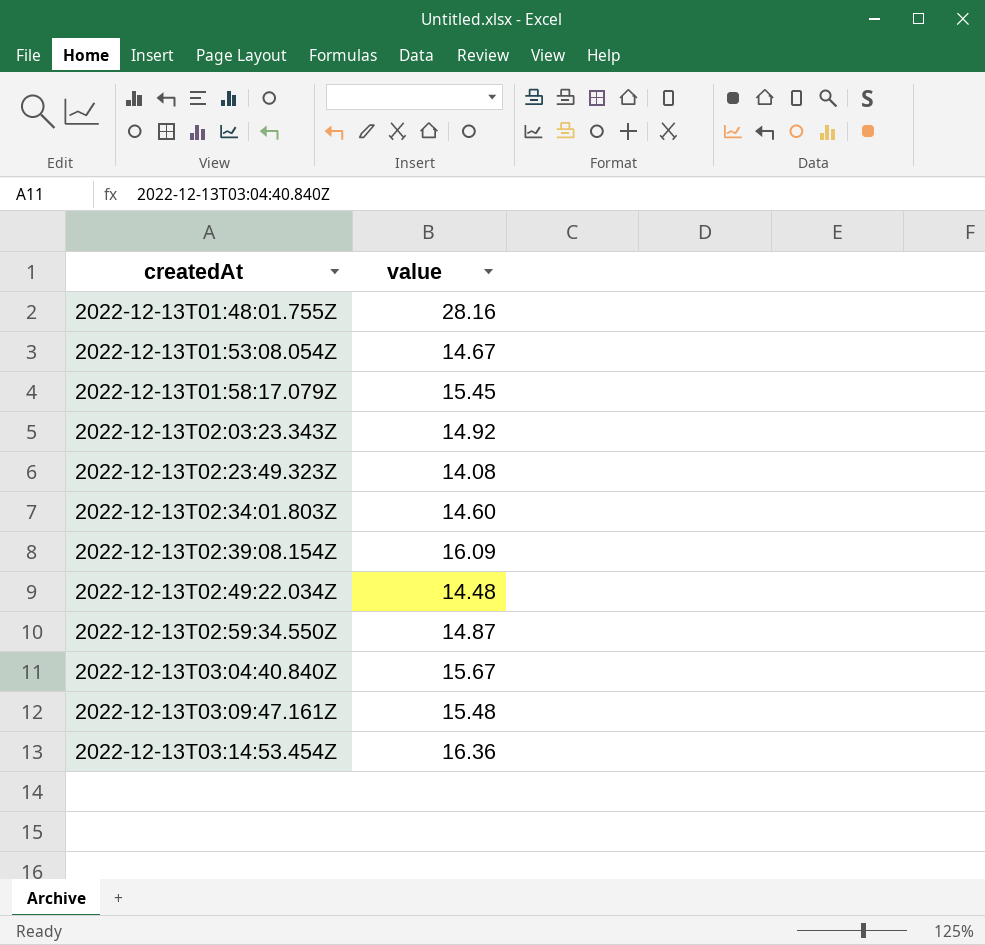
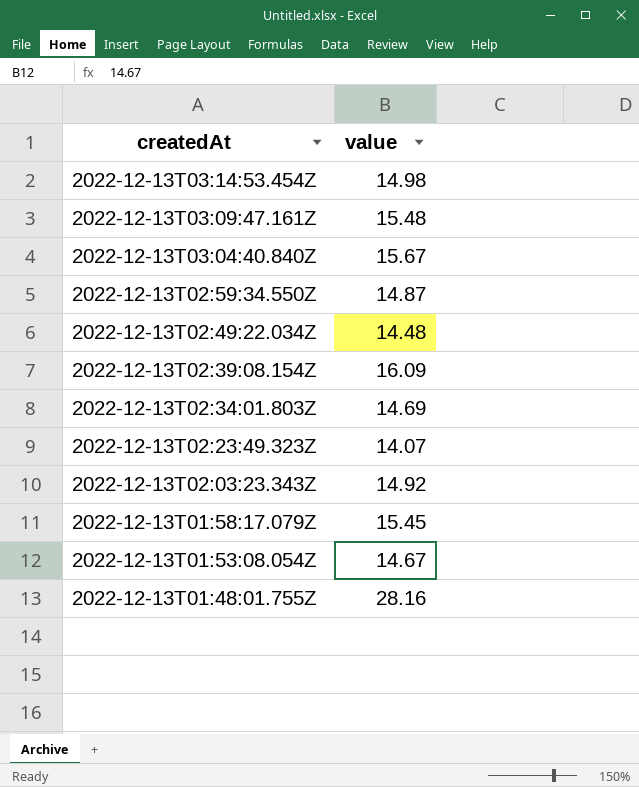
row order: createdAt ascending -> createdAt descending
2022-12-13T03:14:53.454Z | value: 16.36 -> 14.98
2022-12-13T02:34:01.803Z | value: 14.60 -> 14.69
2022-12-13T02:23:49.323Z | value: 14.08 -> 14.07

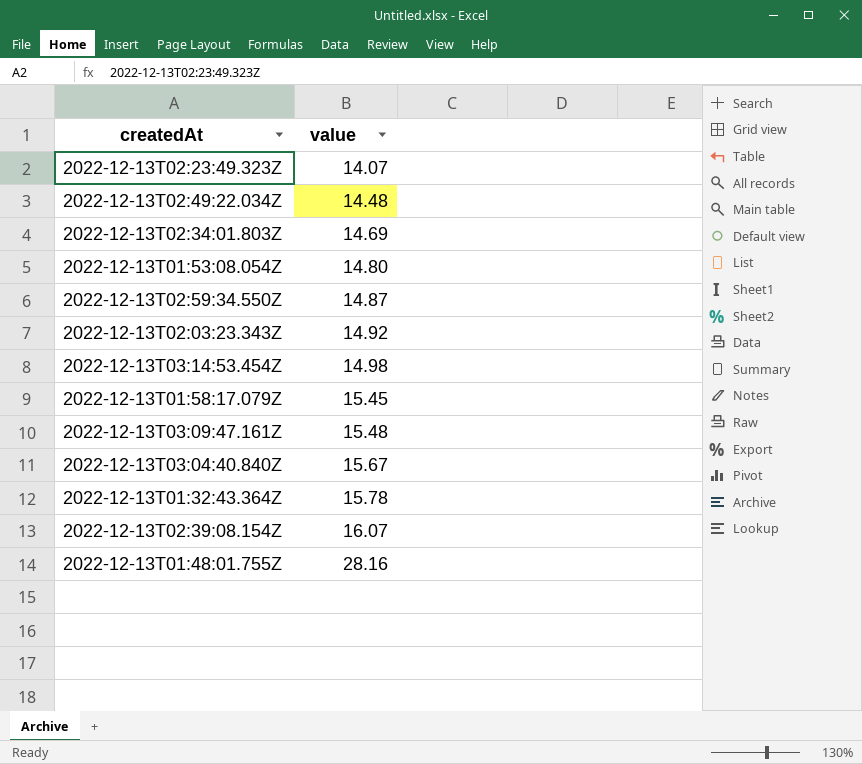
row order: createdAt descending -> value ascending
2022-12-13T01:53:08.054Z | value: 14.67 -> 14.80
row 2022-12-13T01:32:43.364Z: none -> 15.78
2022-12-13T02:39:08.154Z | value: 16.09 -> 16.07

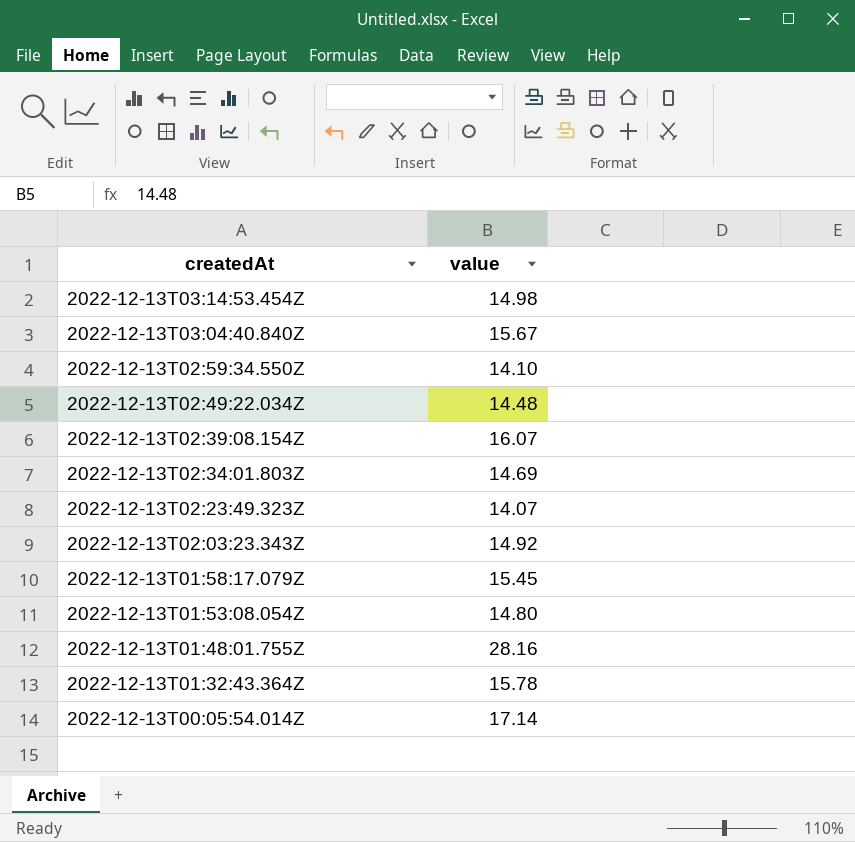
row order: value ascending -> createdAt descending
row 2022-12-13T03:09:47.161Z: 15.48 -> none
2022-12-13T02:59:34.550Z | value: 14.87 -> 14.10
row 2022-12-13T00:05:54.014Z: none -> 17.14

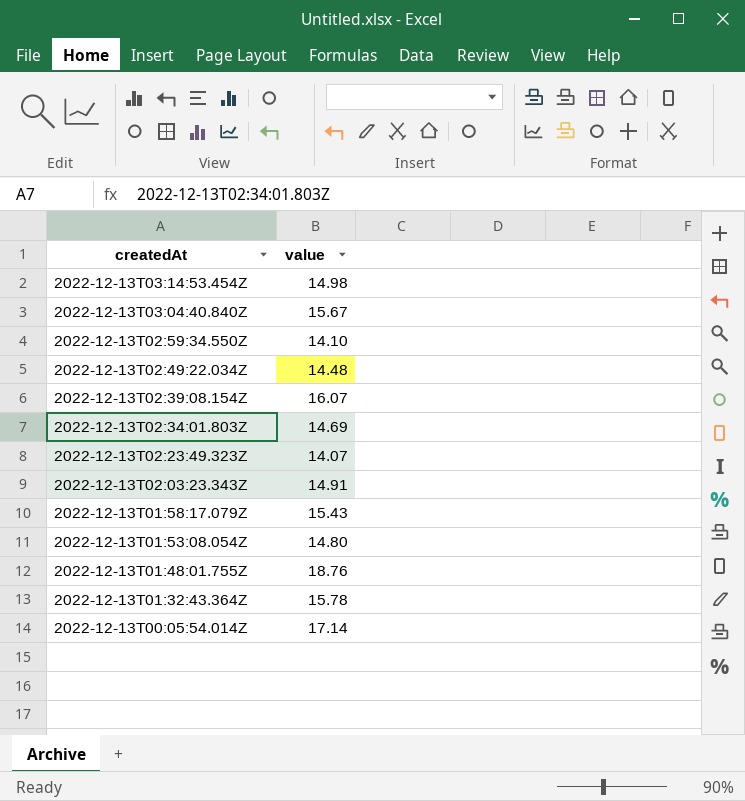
2022-12-13T02:03:23.343Z | value: 14.92 -> 14.91
2022-12-13T01:58:17.079Z | value: 15.45 -> 15.43
2022-12-13T01:48:01.755Z | value: 28.16 -> 18.76

